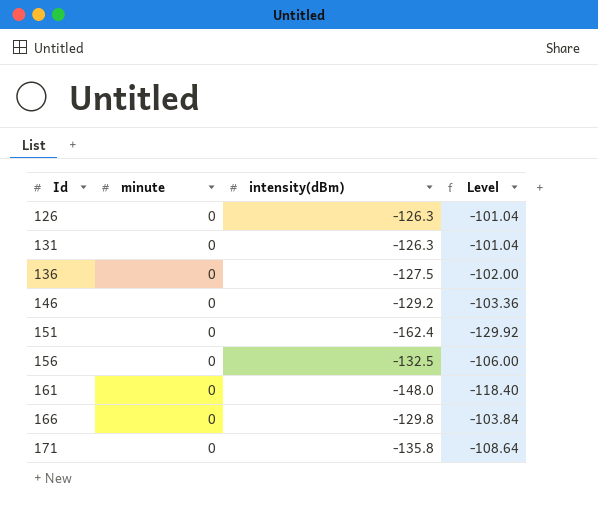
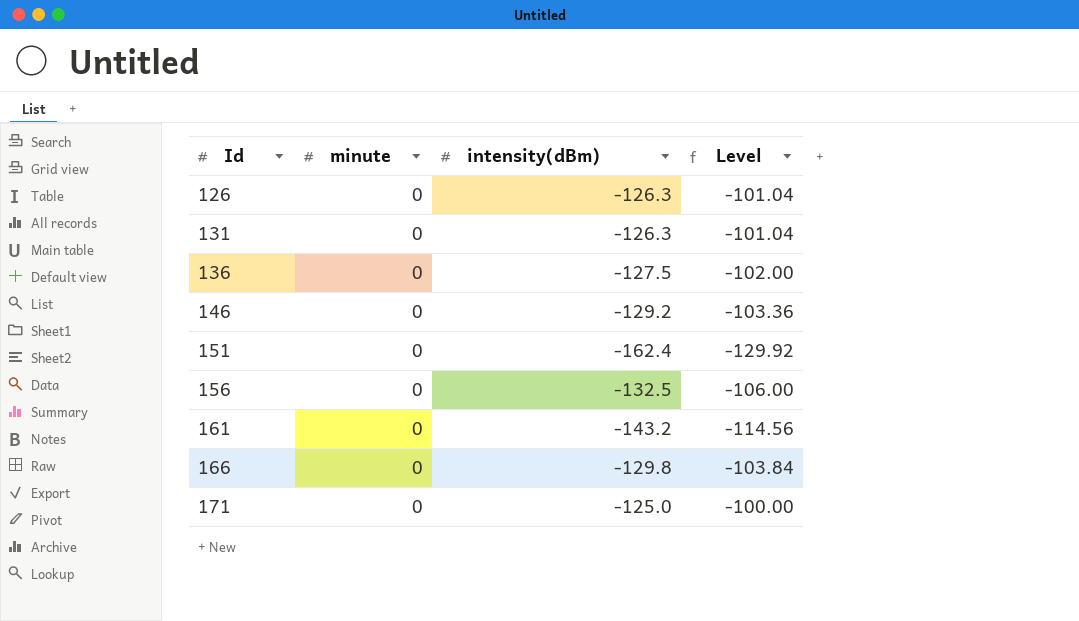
161 | intensity(dBm): -148.0 -> -143.2
161 | Level: -118.40 -> -114.56
171 | intensity(dBm): -135.8 -> -125.0
171 | Level: -108.64 -> -100.00

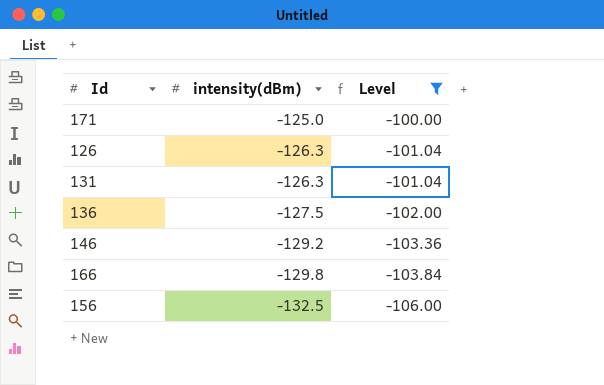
filter: none -> Level >= -106.00
row order: Id ascending -> intensity(dBm) descending
column minute | position: 2 -> none

